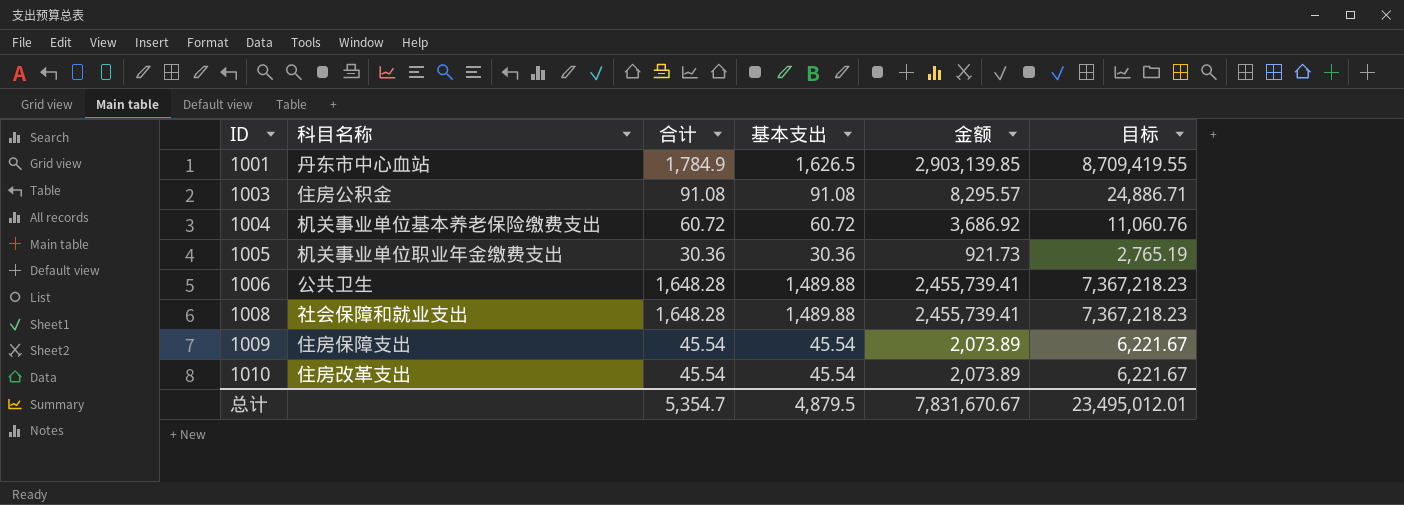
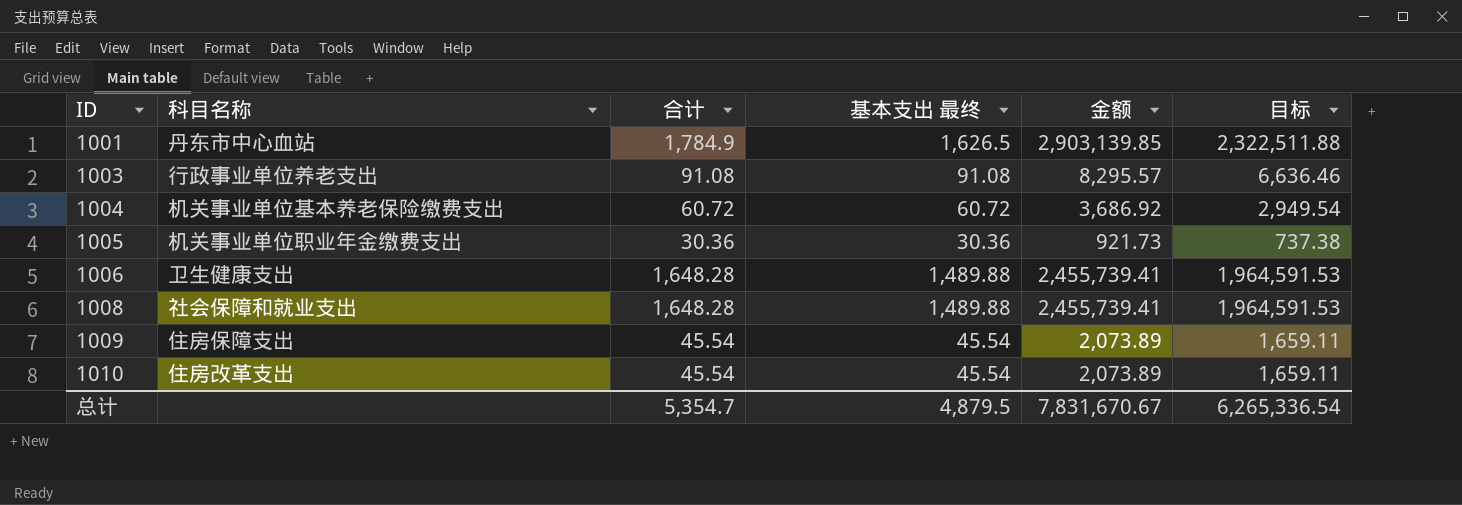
column name: 基本支出 -> 基本支出 最终
column 目标 | formula: [金额] * 3 -> [金额] * 0.8
1003 | 科目名称: 住房公积金 -> 行政事业单位养老支出
1006 | 科目名称: 公共卫生 -> 卫生健康支出
总计 | 目标: 23,495,012.01 -> 6,265,336.54

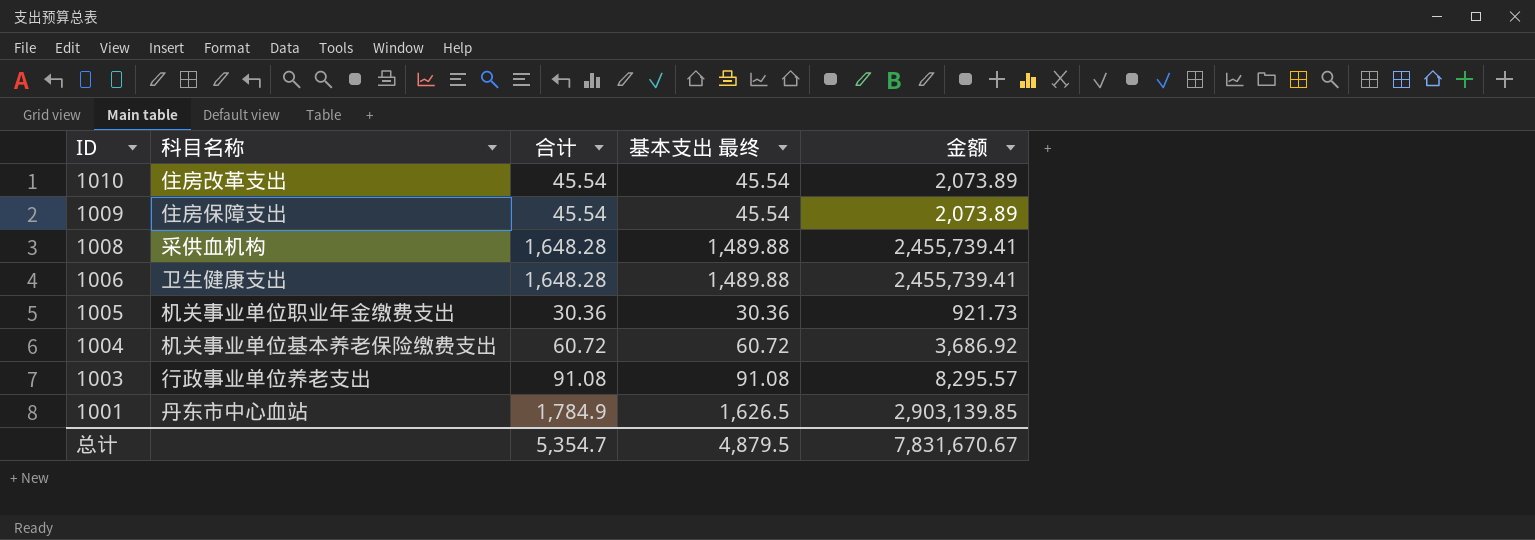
row order: ID ascending -> ID descending
column 目标 | formula: [金额] * 0.8 -> none
1008 | 科目名称: 社会保障和就业支出 -> 采供血机构

